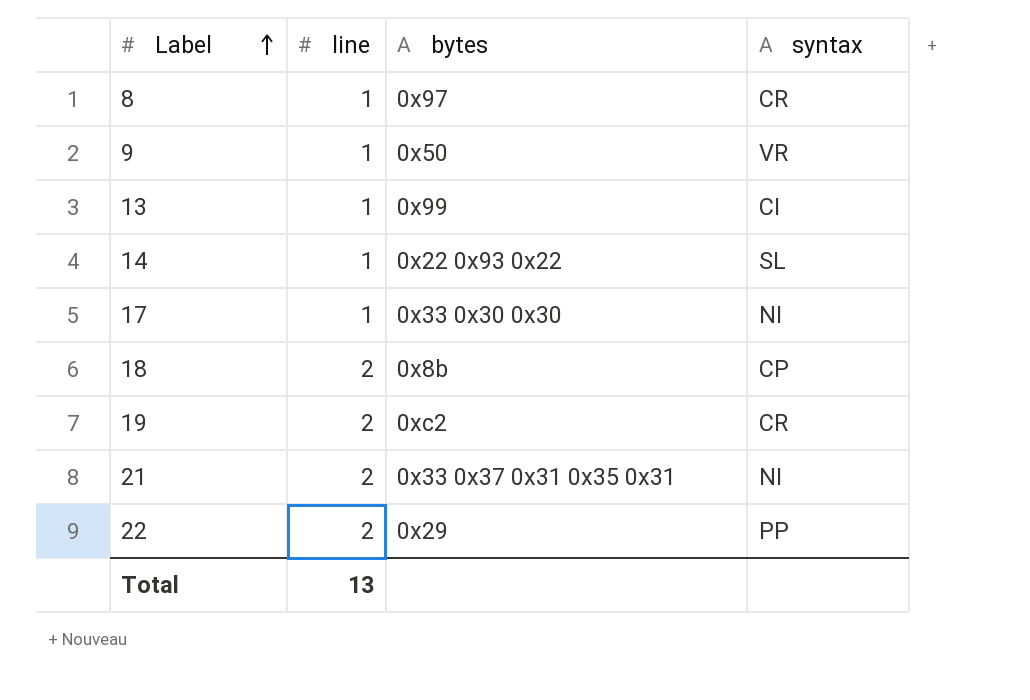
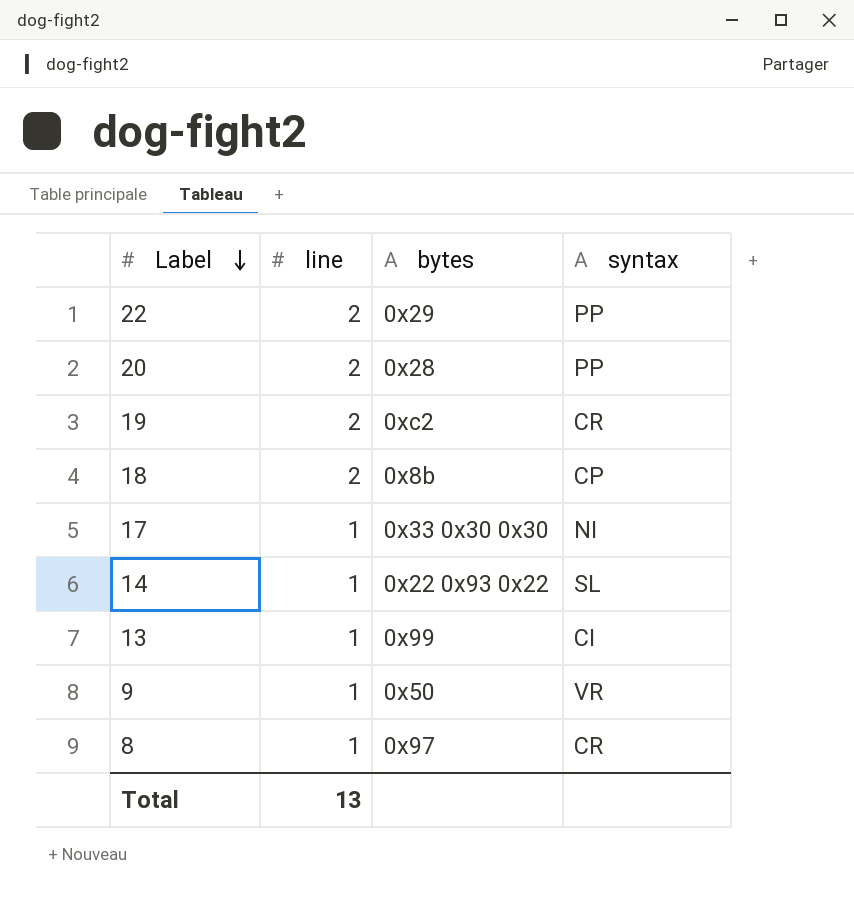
row order: Label ascending -> Label descending
row 21: 2 | 0x33 0x37 0x31 0x35 0x31 | NI -> none
row 20: none -> 2 | 0x28 | PP

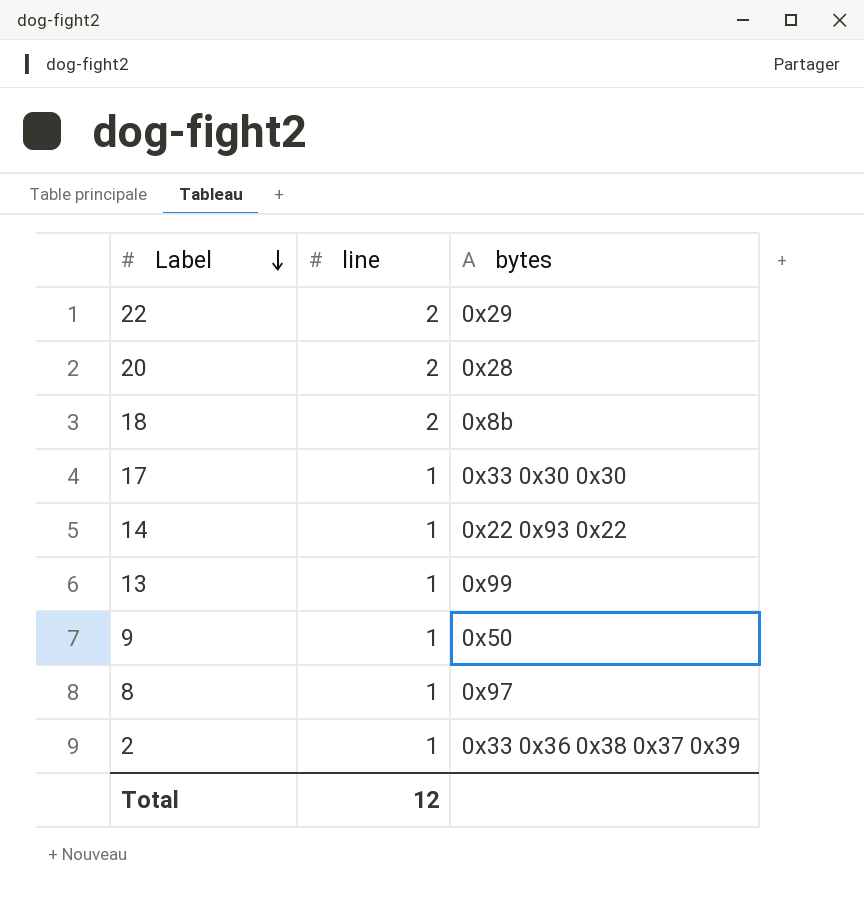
column syntax | position: 4 -> none
row 19: 2 | 0xc2 | CR -> none
row 2: none -> 1 | 0x33 0x36 0x38 0x37 0x39
Total | line: 13 -> 12

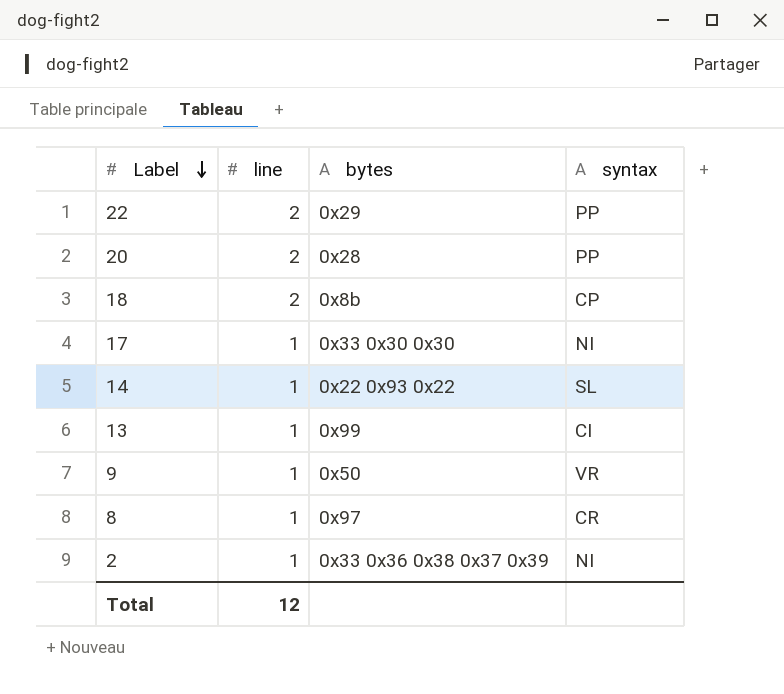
column syntax | position: none -> 4

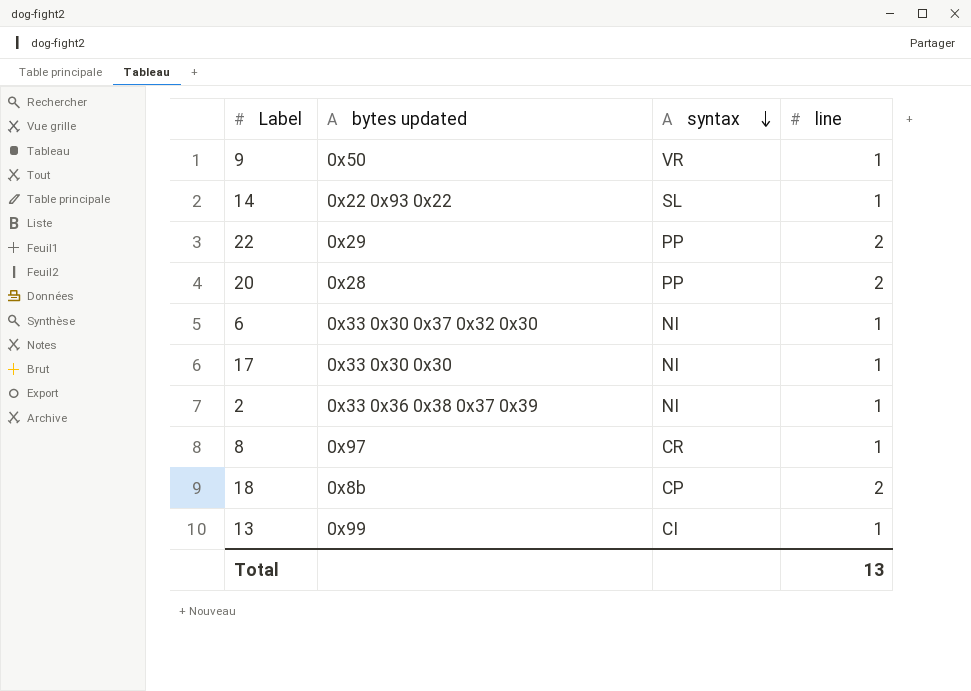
row order: Label descending -> syntax descending
column name: bytes -> bytes updated
column line | position: 2 -> 4
row 6: none -> 0x33 0x30 0x37 0x32 0x30 | NI | 1
Total | line: 12 -> 13

